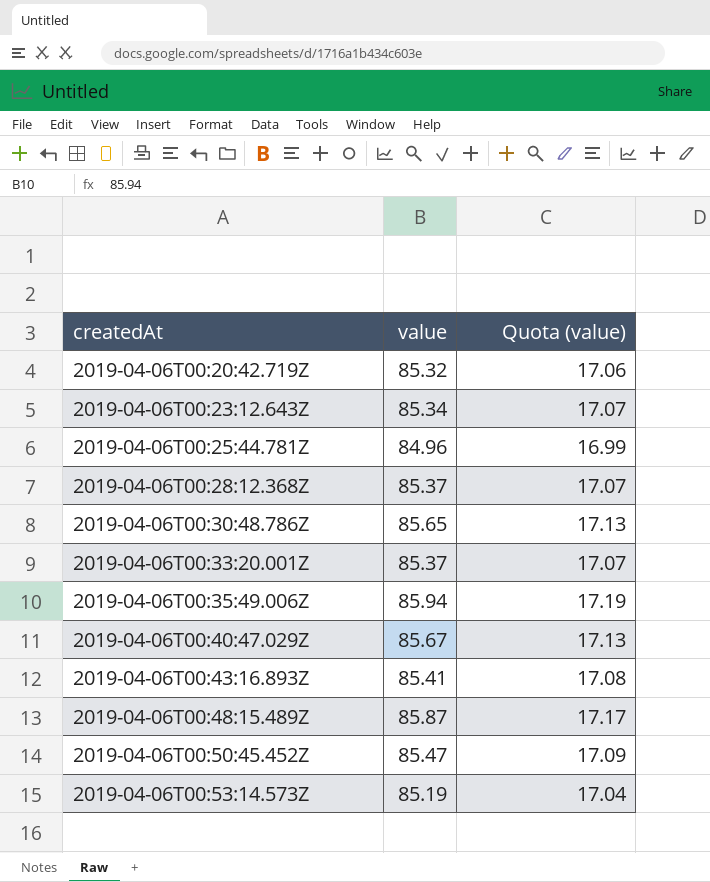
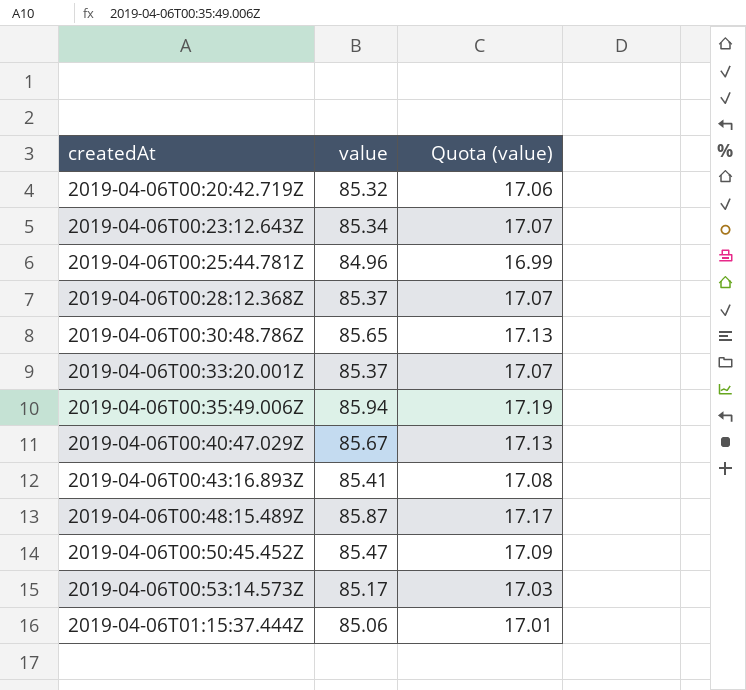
2019-04-06T00:53:14.573Z | value: 85.19 -> 85.17
2019-04-06T00:53:14.573Z | Quota (value): 17.04 -> 17.03
row 2019-04-06T01:15:37.444Z: none -> 85.06 | 17.01

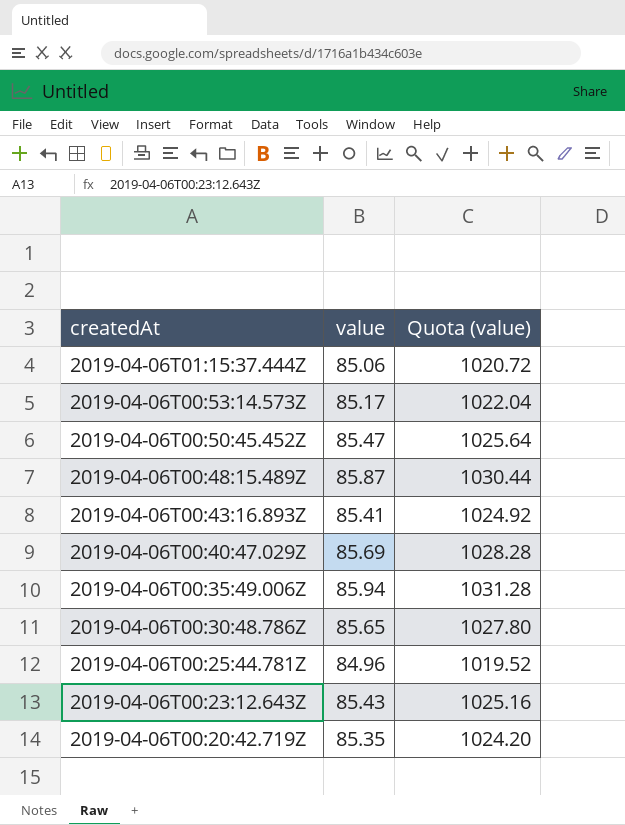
row order: createdAt ascending -> createdAt descending
column Quota (value) | formula: [value] * 0.2 -> [value] * 12
row 2019-04-06T00:28:12.368Z: 85.37 | 17.07 -> none
row 2019-04-06T00:33:20.001Z: 85.37 | 17.07 -> none
2019-04-06T00:40:47.029Z | value: 85.67 -> 85.69
2019-04-06T00:23:12.643Z | value: 85.34 -> 85.43
2019-04-06T00:20:42.719Z | value: 85.32 -> 85.35

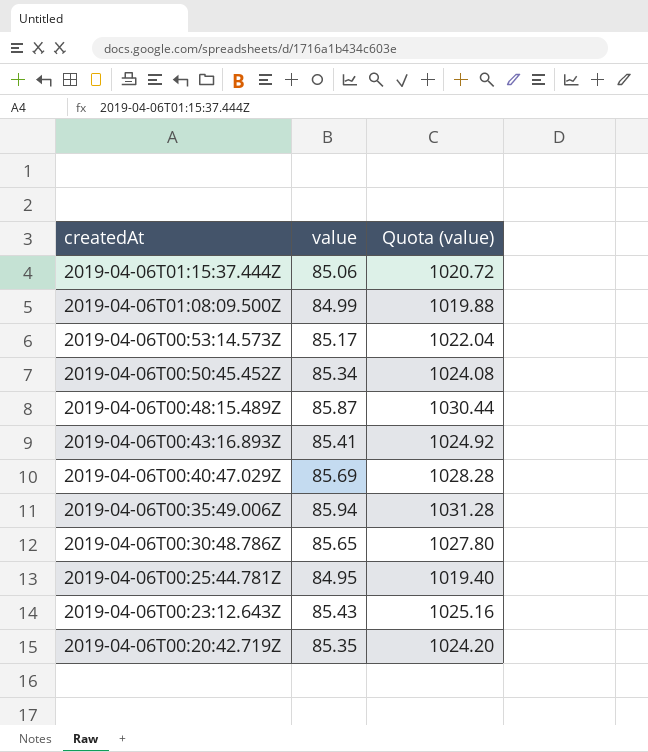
row 2019-04-06T01:08:09.500Z: none -> 84.99 | 1019.88
2019-04-06T00:50:45.452Z | value: 85.47 -> 85.34
2019-04-06T00:50:45.452Z | Quota (value): 1025.64 -> 1024.08
2019-04-06T00:25:44.781Z | value: 84.96 -> 84.95
2019-04-06T00:25:44.781Z | Quota (value): 1019.52 -> 1019.40

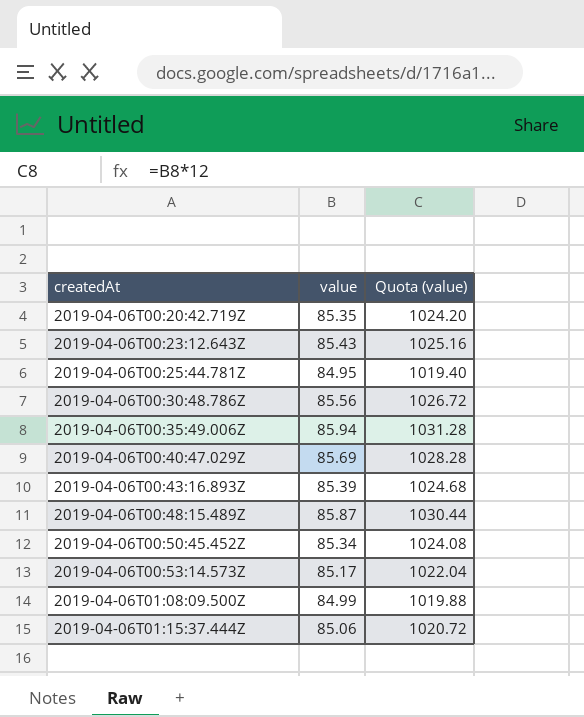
row order: createdAt descending -> createdAt ascending
2019-04-06T00:30:48.786Z | value: 85.65 -> 85.56
2019-04-06T00:30:48.786Z | Quota (value): 1027.80 -> 1026.72
2019-04-06T00:43:16.893Z | value: 85.41 -> 85.39
2019-04-06T00:43:16.893Z | Quota (value): 1024.92 -> 1024.68

